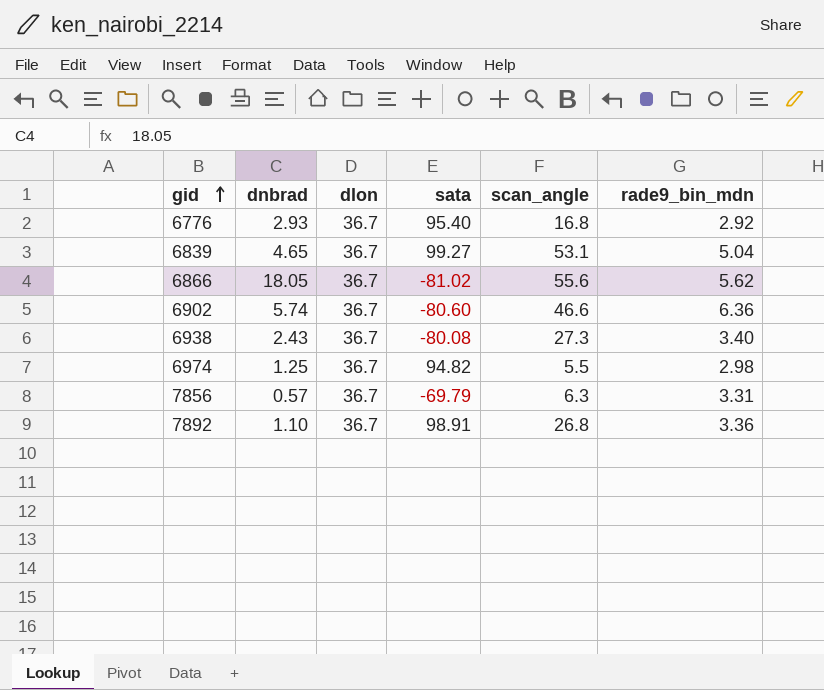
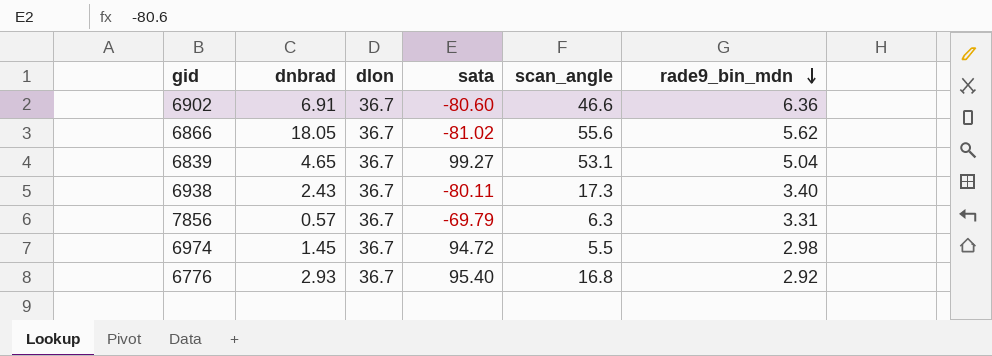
row order: gid ascending -> rade9_bin_mdn descending
row 7892: 1.10 | 36.7 | 98.91 | 26.8 | 3.36 -> none
6902 | dnbrad: 5.74 -> 6.91
6938 | sata: -80.08 -> -80.11
6938 | scan_angle: 27.3 -> 17.3
6974 | dnbrad: 1.25 -> 1.45
6974 | sata: 94.82 -> 94.72

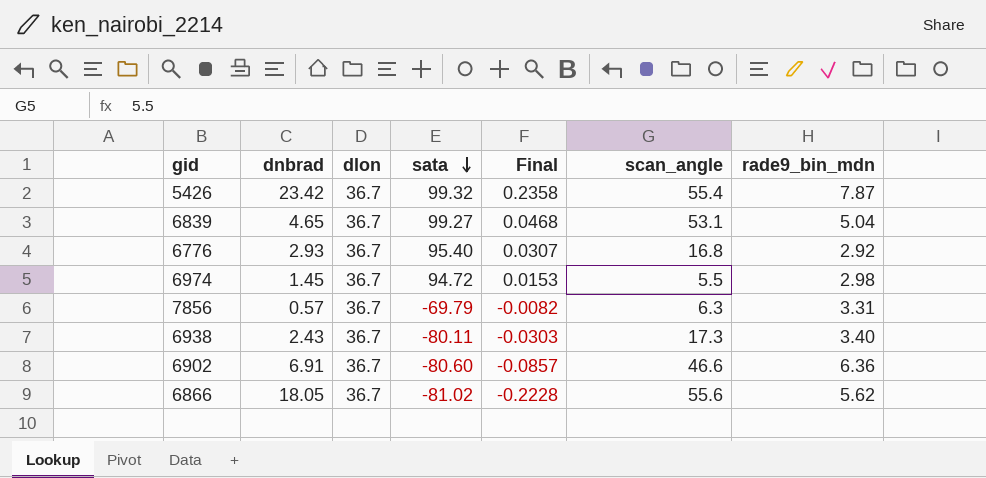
row order: rade9_bin_mdn descending -> sata descending
column Final | formula: none -> [dnbrad] / [sata]
row 5426: none -> 23.42 | 36.7 | 99.32 | 0.2358 | 55.4 | 7.87

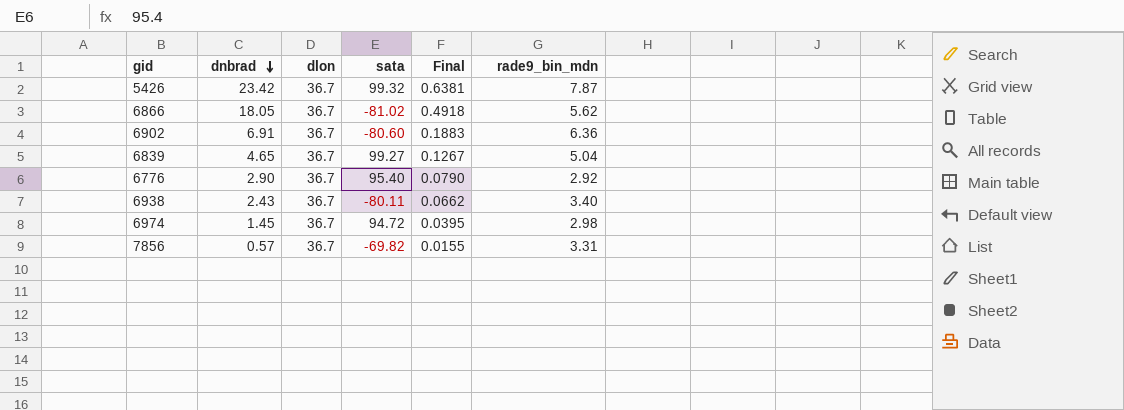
row order: sata descending -> dnbrad descending
column scan_angle | position: 6 -> none
column Final | formula: [dnbrad] / [sata] -> [dnbrad] / [dlon]
6776 | dnbrad: 2.93 -> 2.90
7856 | sata: -69.79 -> -69.82

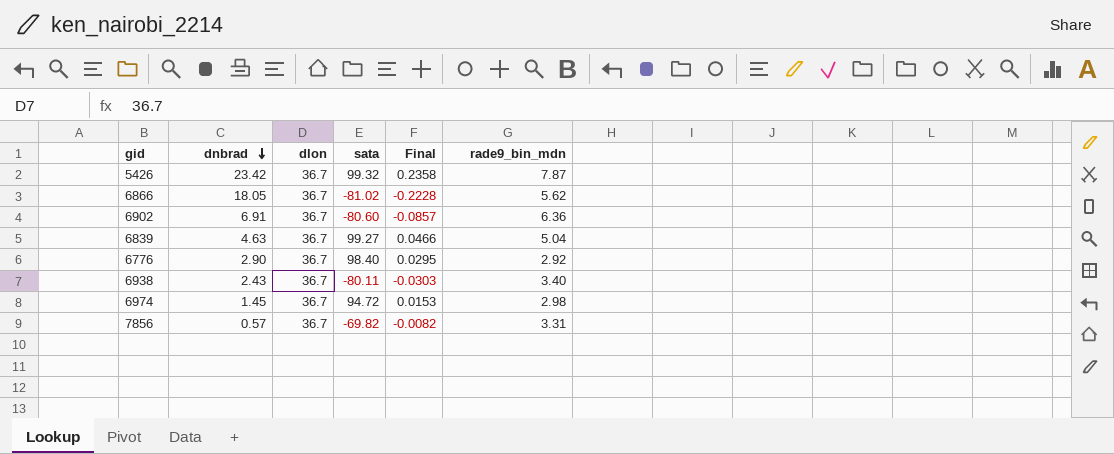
column Final | formula: [dnbrad] / [dlon] -> [dnbrad] / [sata]
6839 | dnbrad: 4.65 -> 4.63
6776 | sata: 95.40 -> 98.40

